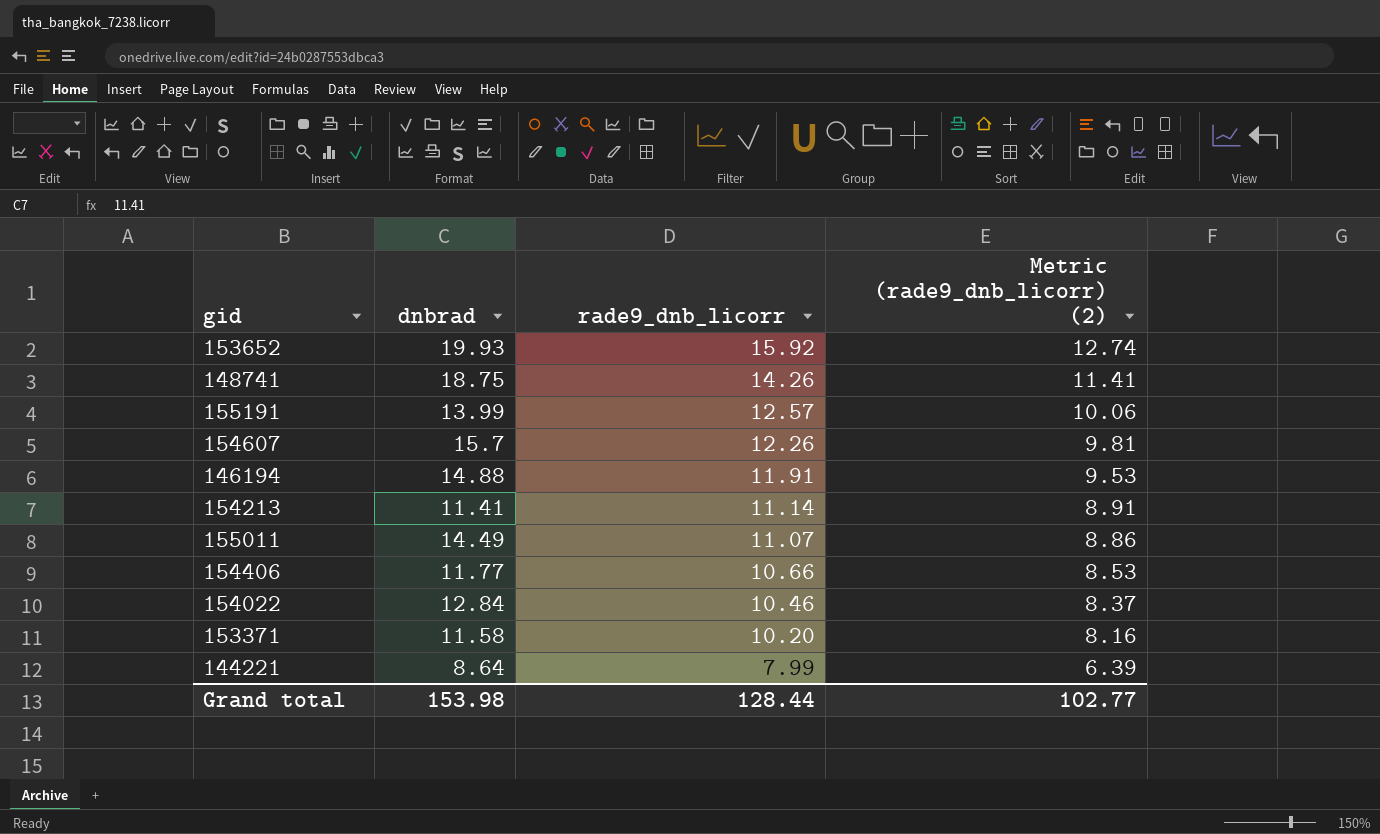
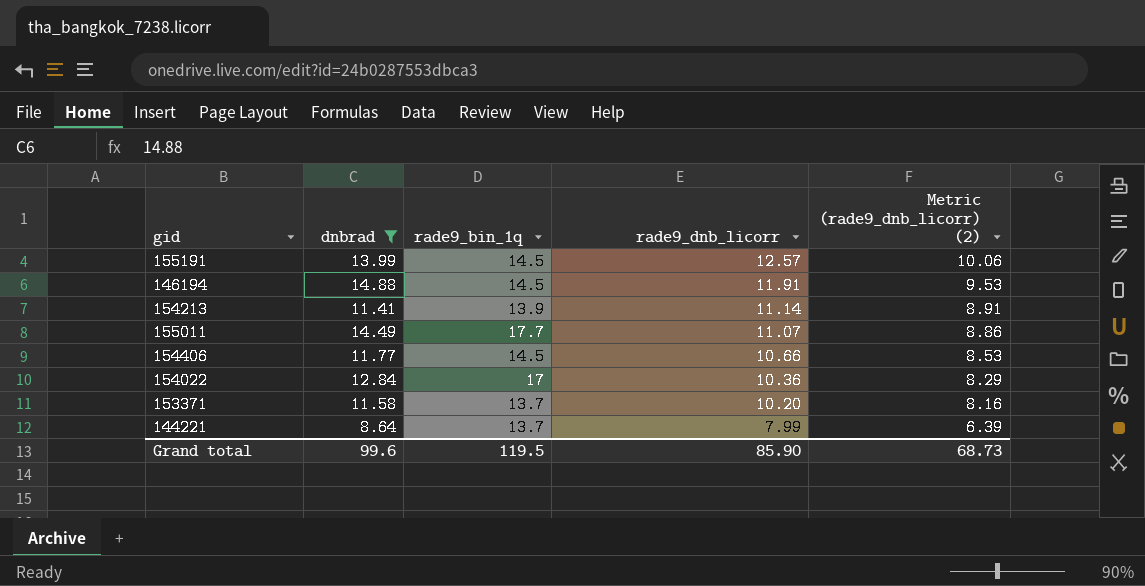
filter: none -> dnbrad <= 14.88
column rade9_bin_1q | position: none -> 3
154022 | rade9_dnb_licorr: 10.46 -> 10.36
154022 | Metric (rade9_dnb_licorr) (2): 8.37 -> 8.29
Grand total | dnbrad: 153.98 -> 99.6
Grand total | rade9_dnb_licorr: 128.44 -> 85.90
Grand total | Metric (rade9_dnb_licorr) (2): 102.77 -> 68.73

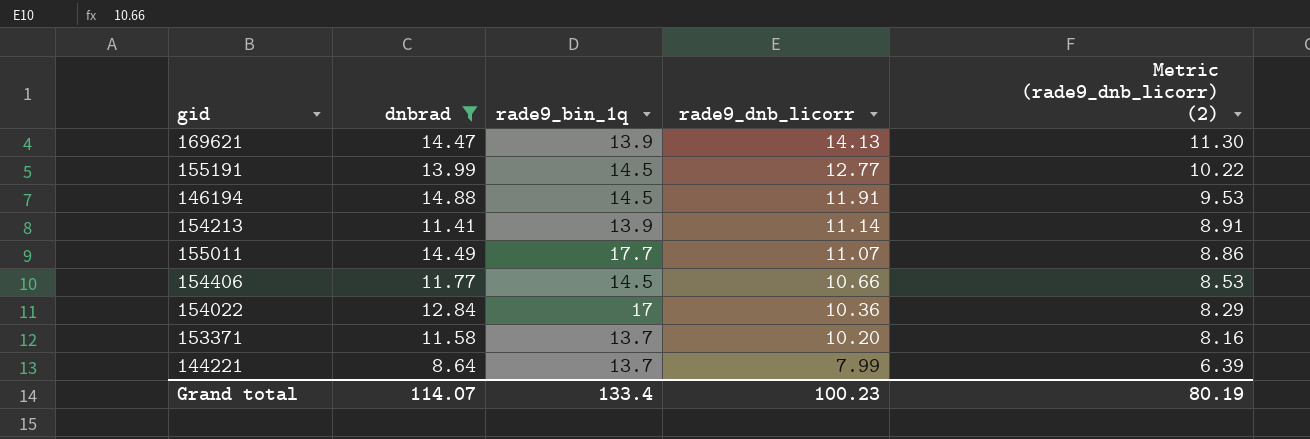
row 169621: none -> 14.47 | 13.9 | 14.13 | 11.30
155191 | rade9_dnb_licorr: 12.57 -> 12.77
155191 | Metric (rade9_dnb_licorr) (2): 10.06 -> 10.22
Grand total | dnbrad: 99.6 -> 114.07
Grand total | rade9_bin_1q: 119.5 -> 133.4
Grand total | rade9_dnb_licorr: 85.90 -> 100.23
Grand total | Metric (rade9_dnb_licorr) (2): 68.73 -> 80.19

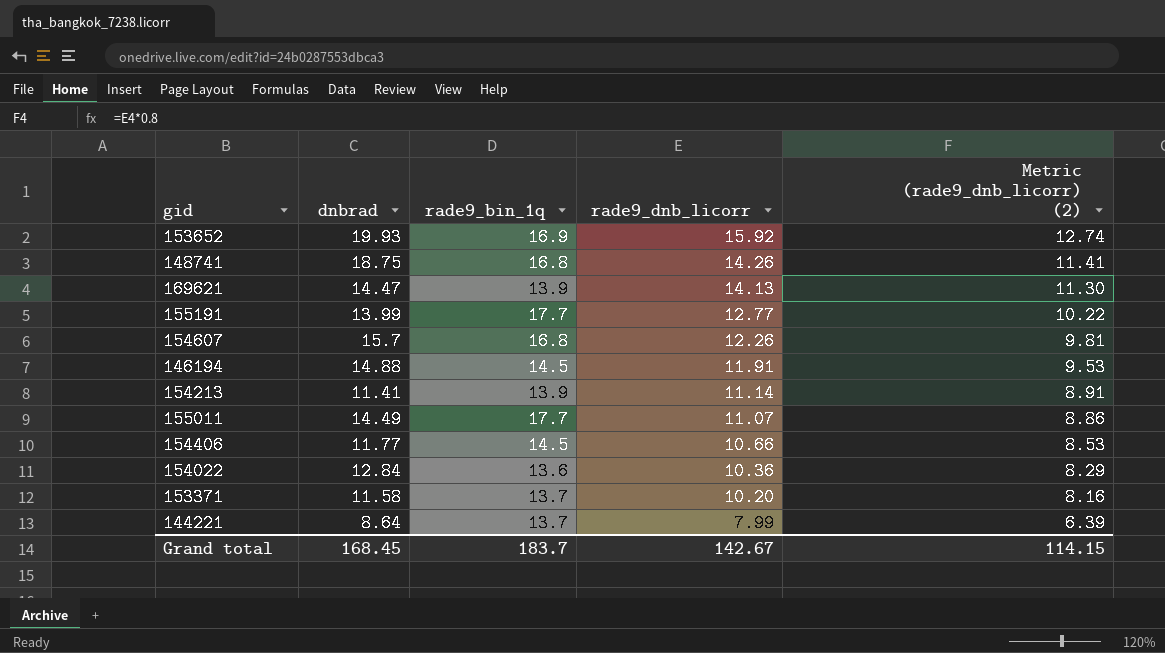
filter: dnbrad <= 14.88 -> none
155191 | rade9_bin_1q: 14.5 -> 17.7
154022 | rade9_bin_1q: 17 -> 13.6
Grand total | dnbrad: 114.07 -> 168.45
Grand total | rade9_bin_1q: 133.4 -> 183.7
Grand total | rade9_dnb_licorr: 100.23 -> 142.67
Grand total | Metric (rade9_dnb_licorr) (2): 80.19 -> 114.15

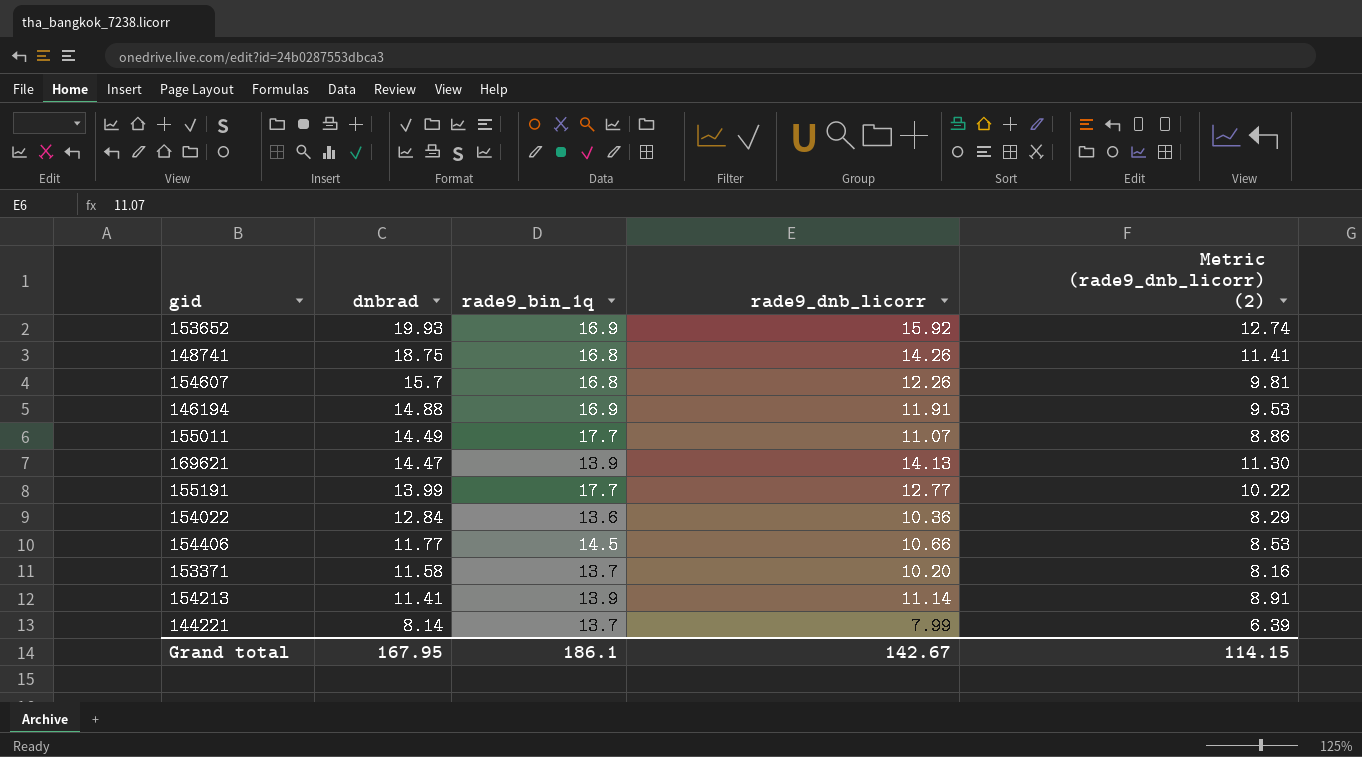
row order: rade9_dnb_licorr descending -> dnbrad descending
146194 | rade9_bin_1q: 14.5 -> 16.9
144221 | dnbrad: 8.64 -> 8.14
Grand total | dnbrad: 168.45 -> 167.95
Grand total | rade9_bin_1q: 183.7 -> 186.1

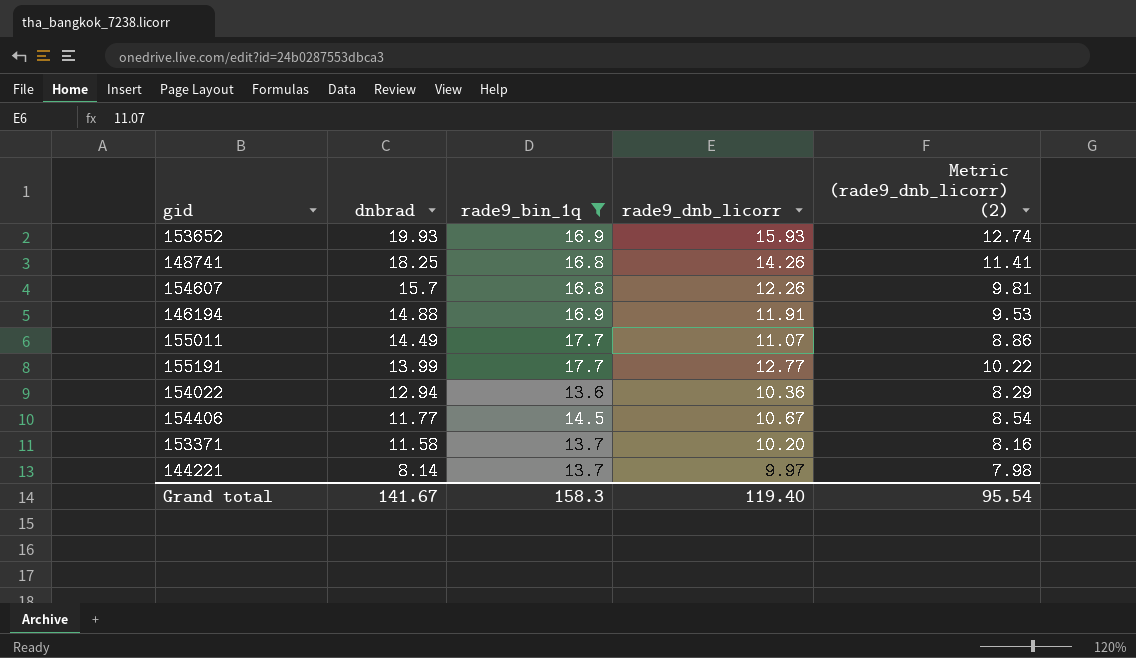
filter: none -> rade9_bin_1q != 13.9
153652 | rade9_dnb_licorr: 15.92 -> 15.93
148741 | dnbrad: 18.75 -> 18.25
154022 | dnbrad: 12.84 -> 12.94
154406 | rade9_dnb_licorr: 10.66 -> 10.67
154406 | Metric (rade9_dnb_licorr) (2): 8.53 -> 8.54
144221 | rade9_dnb_licorr: 7.99 -> 9.97
144221 | Metric (rade9_dnb_licorr) (2): 6.39 -> 7.98
Grand total | dnbrad: 167.95 -> 141.67
Grand total | rade9_bin_1q: 186.1 -> 158.3
Grand total | rade9_dnb_licorr: 142.67 -> 119.40
Grand total | Metric (rade9_dnb_licorr) (2): 114.15 -> 95.54

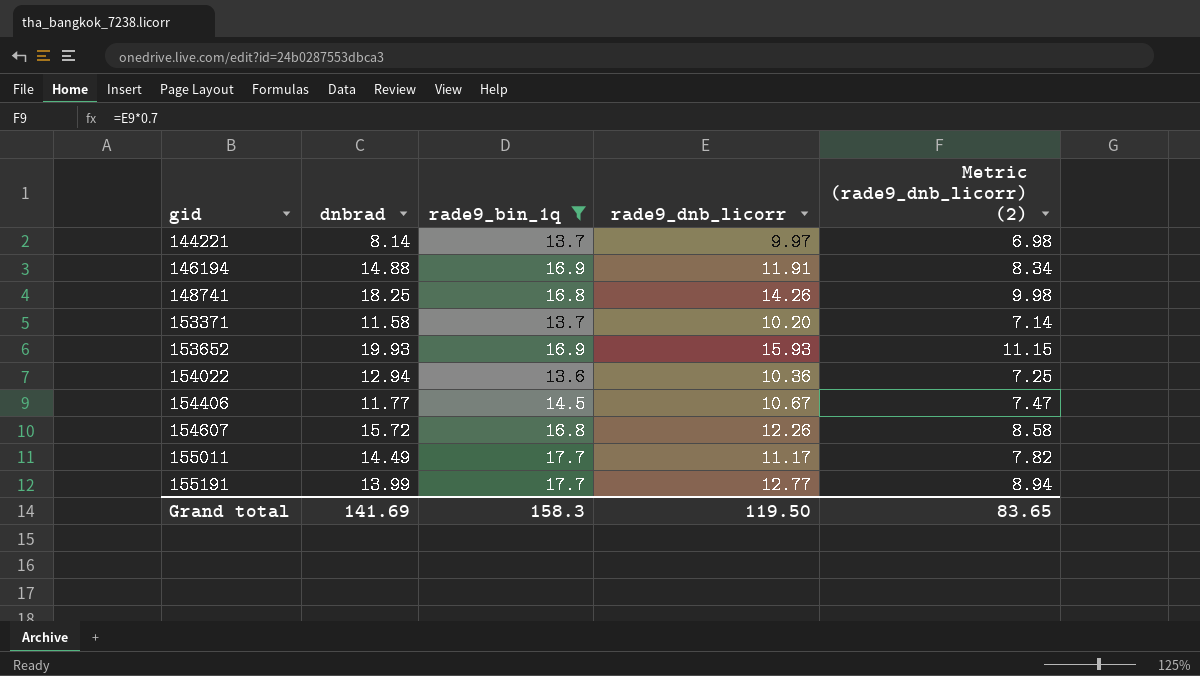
row order: dnbrad descending -> gid ascending
column Metric (rade9_dnb_licorr) (2) | formula: [rade9_dnb_licorr] * 0.8 -> [rade9_dnb_licorr] * 0.7
154607 | dnbrad: 15.7 -> 15.72
155011 | rade9_dnb_licorr: 11.07 -> 11.17
Grand total | dnbrad: 141.67 -> 141.69
Grand total | rade9_dnb_licorr: 119.40 -> 119.50
Grand total | Metric (rade9_dnb_licorr) (2): 95.54 -> 83.65

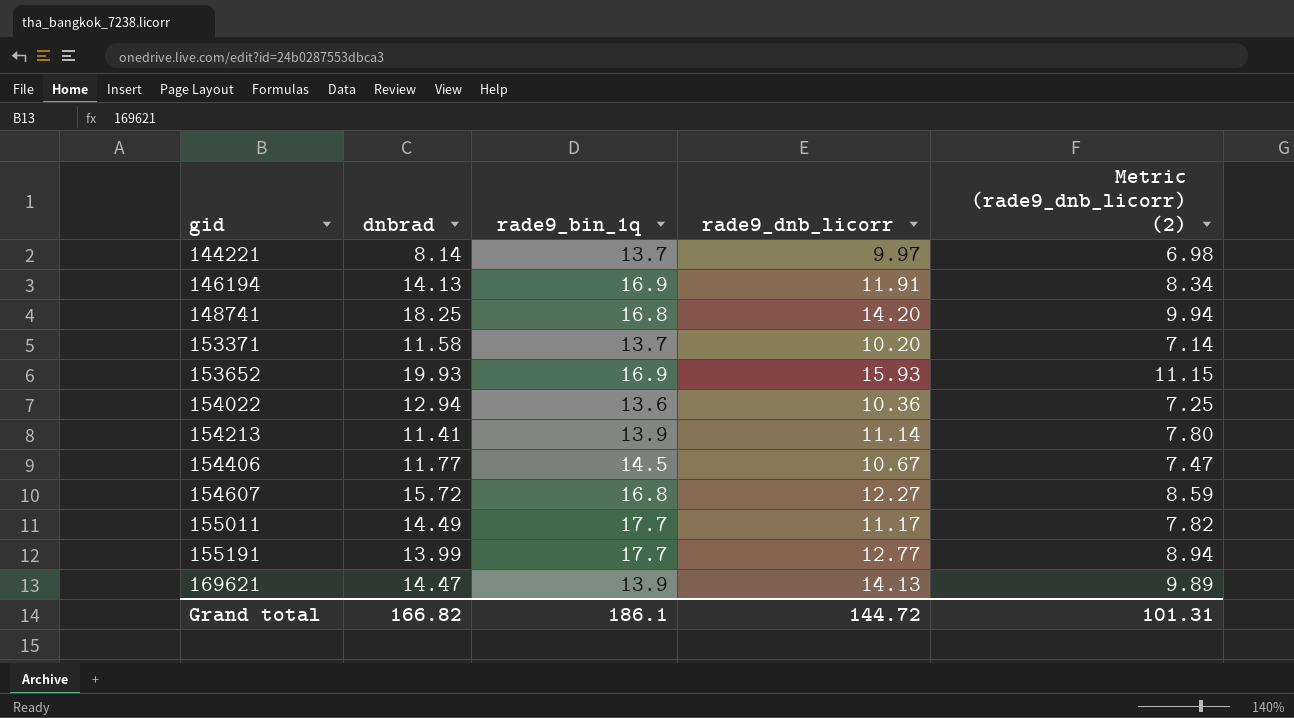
filter: rade9_bin_1q != 13.9 -> none
146194 | dnbrad: 14.88 -> 14.13
148741 | rade9_dnb_licorr: 14.26 -> 14.20
148741 | Metric (rade9_dnb_licorr) (2): 9.98 -> 9.94
154607 | rade9_dnb_licorr: 12.26 -> 12.27
154607 | Metric (rade9_dnb_licorr) (2): 8.58 -> 8.59
Grand total | dnbrad: 141.69 -> 166.82
Grand total | rade9_bin_1q: 158.3 -> 186.1
Grand total | rade9_dnb_licorr: 119.50 -> 144.72
Grand total | Metric (rade9_dnb_licorr) (2): 83.65 -> 101.31

